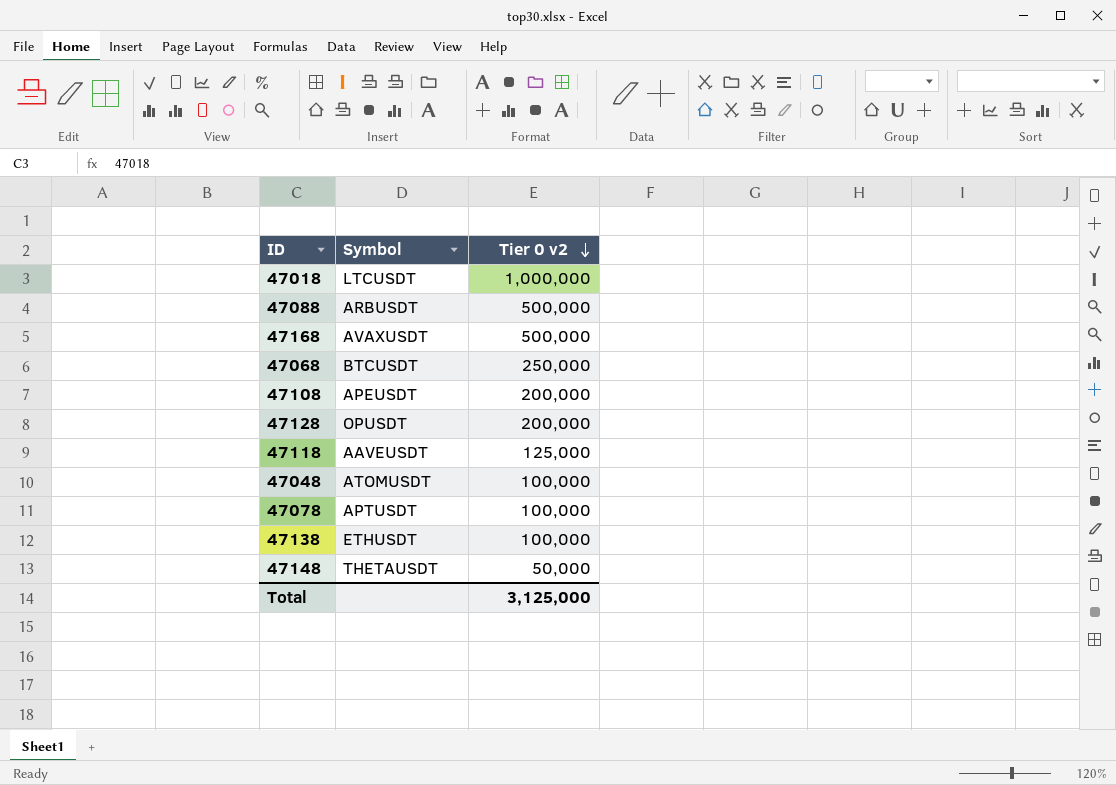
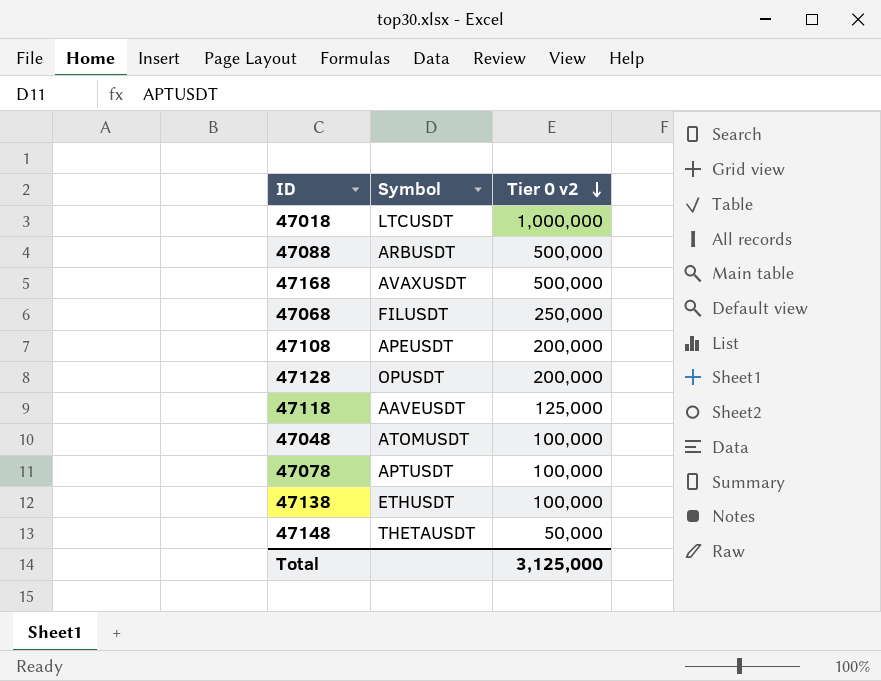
47068 | Symbol: BTCUSDT -> FILUSDT

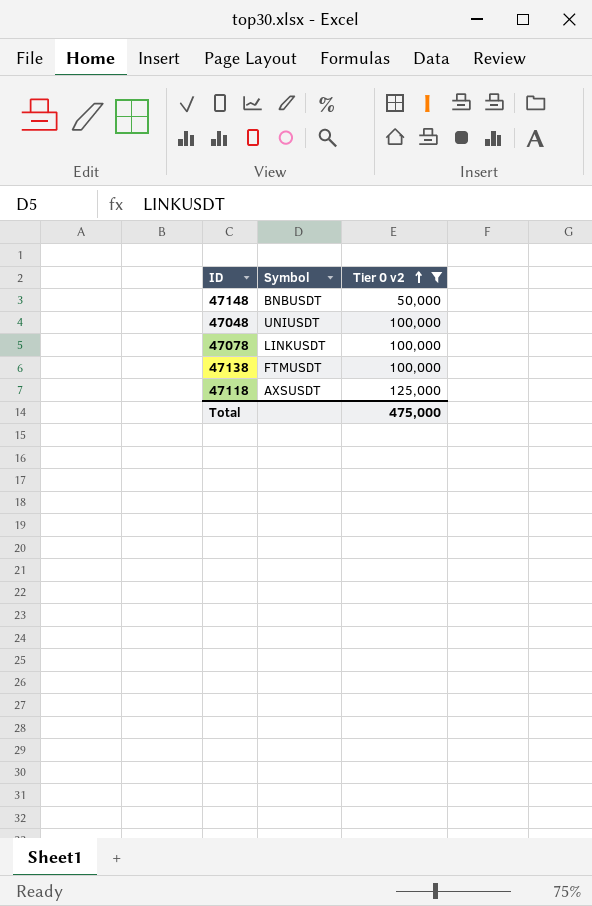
filter: none -> Tier 0 v2 <= 125,000
row order: Tier 0 v2 descending -> Tier 0 v2 ascending
47148 | Symbol: THETAUSDT -> BNBUSDT
47048 | Symbol: ATOMUSDT -> UNIUSDT
47078 | Symbol: APTUSDT -> LINKUSDT
47138 | Symbol: ETHUSDT -> FTMUSDT
47118 | Symbol: AAVEUSDT -> AXSUSDT
Total | Tier 0 v2: 3,125,000 -> 475,000

